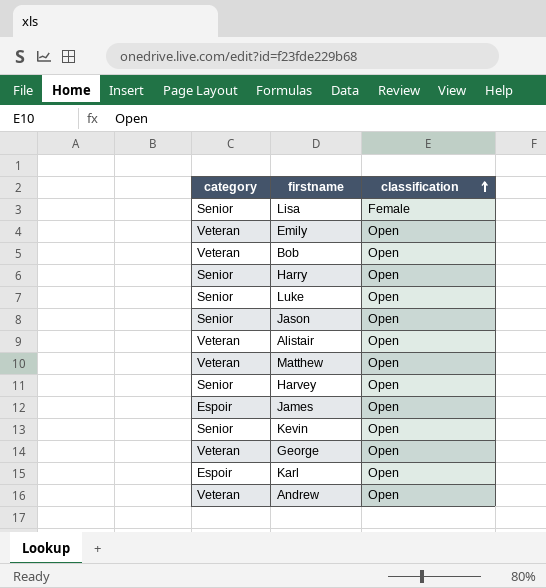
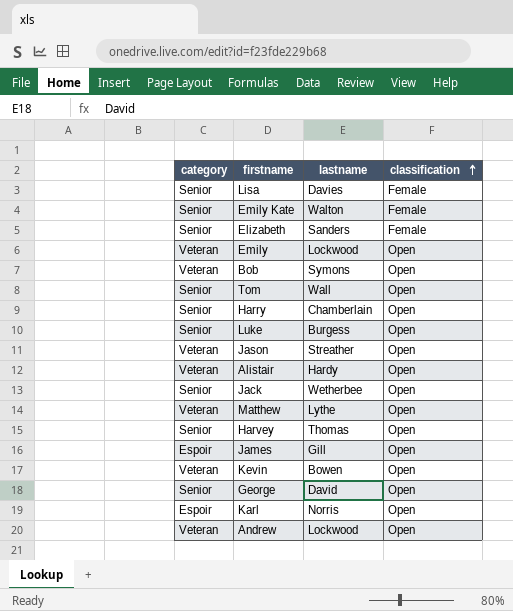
column lastname | position: none -> 3
row Emily Kate: none -> Senior | Walton | Female
row Elizabeth: none -> Senior | Sanders | Female
row Tom: none -> Senior | Wall | Open
Jason | category: Senior -> Veteran
row Jack: none -> Senior | Wetherbee | Open
Kevin | category: Senior -> Veteran
George | category: Veteran -> Senior

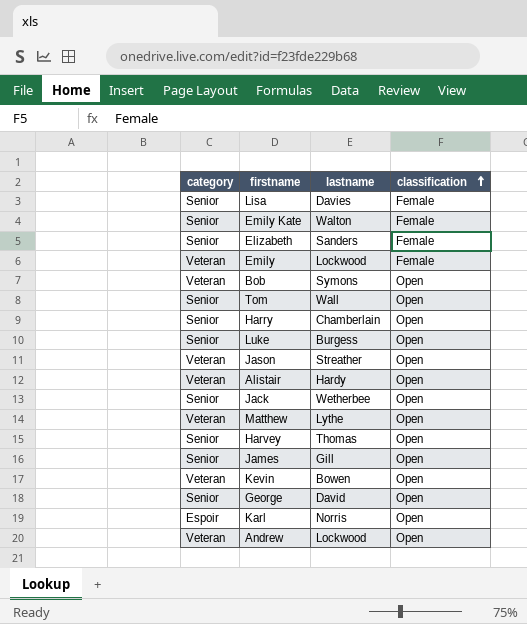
Emily | classification: Open -> Female
James | category: Espoir -> Senior

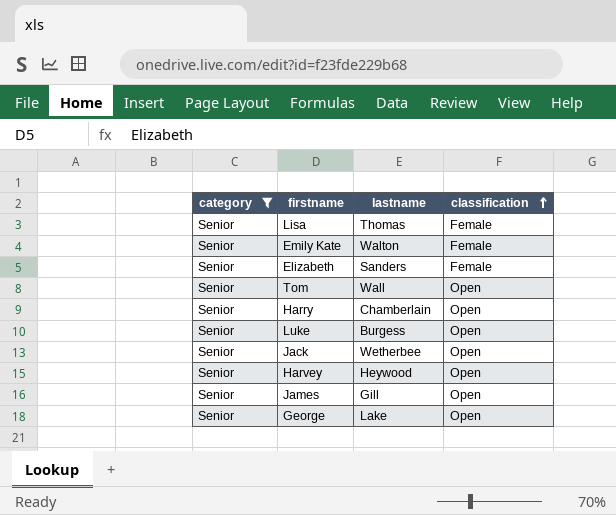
filter: none -> category = Senior
Lisa | lastname: Davies -> Thomas
Harvey | lastname: Thomas -> Heywood
George | lastname: David -> Lake

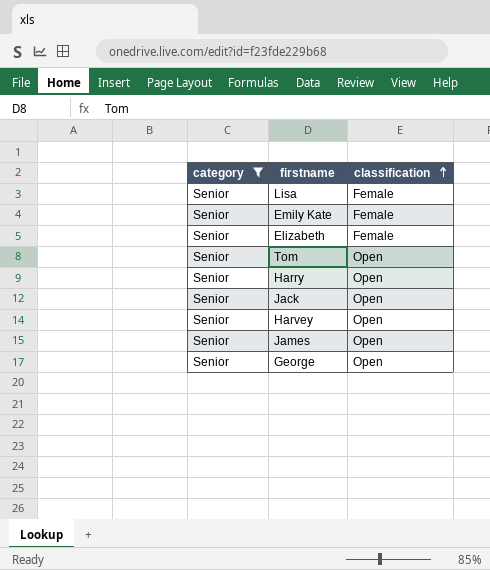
column lastname | position: 3 -> none
row Luke: Senior | Burgess | Open -> none

